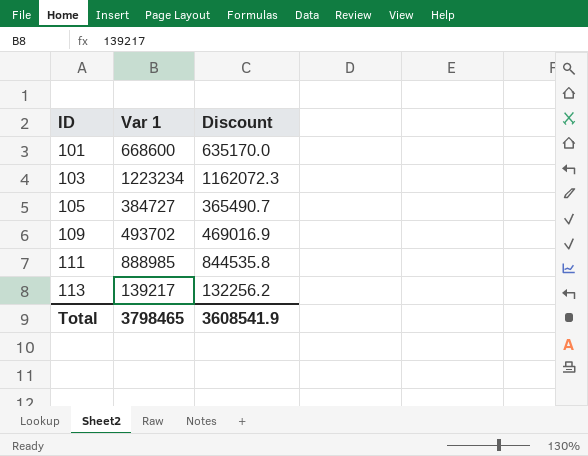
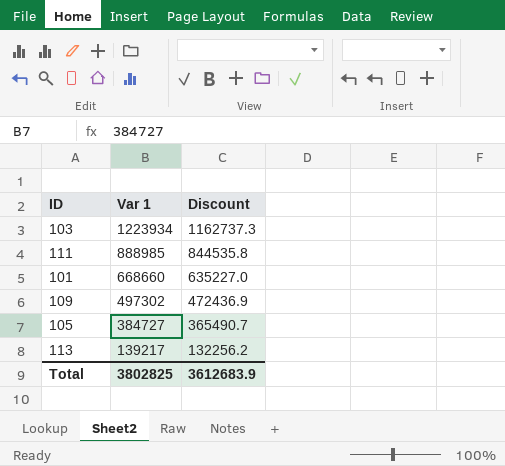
row order: ID ascending -> Var 1 descending
103 | Var 1: 1223234 -> 1223934
103 | Discount: 1162072.3 -> 1162737.3
101 | Var 1: 668600 -> 668660
101 | Discount: 635170.0 -> 635227.0
109 | Var 1: 493702 -> 497302
109 | Discount: 469016.9 -> 472436.9
Total | Var 1: 3798465 -> 3802825
Total | Discount: 3608541.9 -> 3612683.9

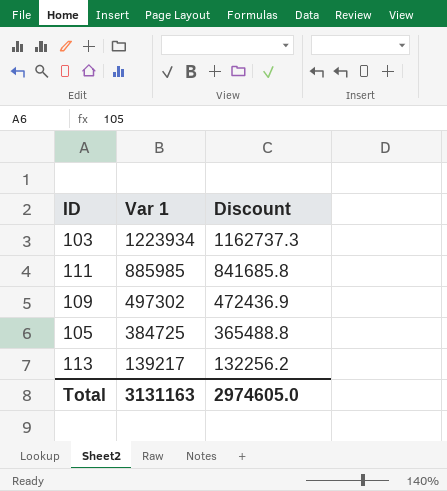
row 101: 668660 | 635227.0 -> none
111 | Var 1: 888985 -> 885985
111 | Discount: 844535.8 -> 841685.8
105 | Var 1: 384727 -> 384725
105 | Discount: 365490.7 -> 365488.8
Total | Var 1: 3802825 -> 3131163
Total | Discount: 3612683.9 -> 2974605.0

